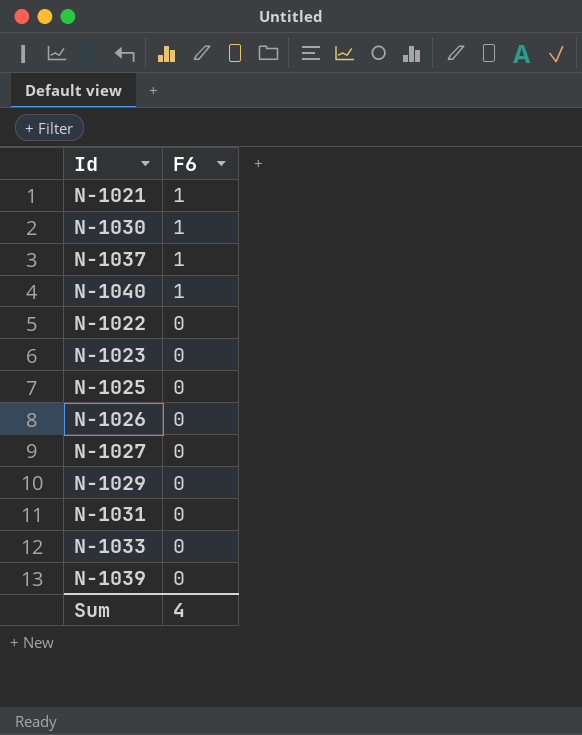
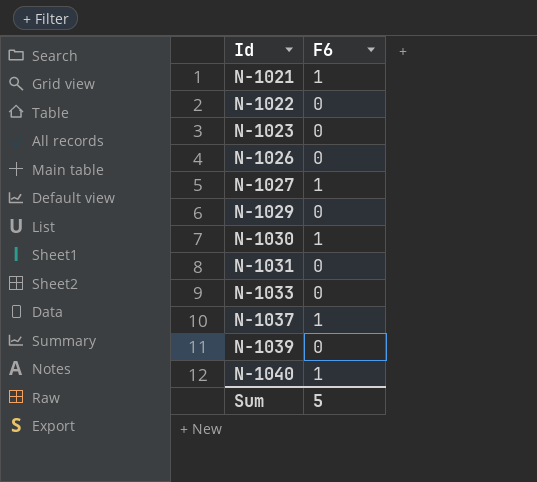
row order: F6 descending -> Id ascending
row N-1025: 0 -> none
N-1027 | F6: 0 -> 1
Sum | F6: 4 -> 5

